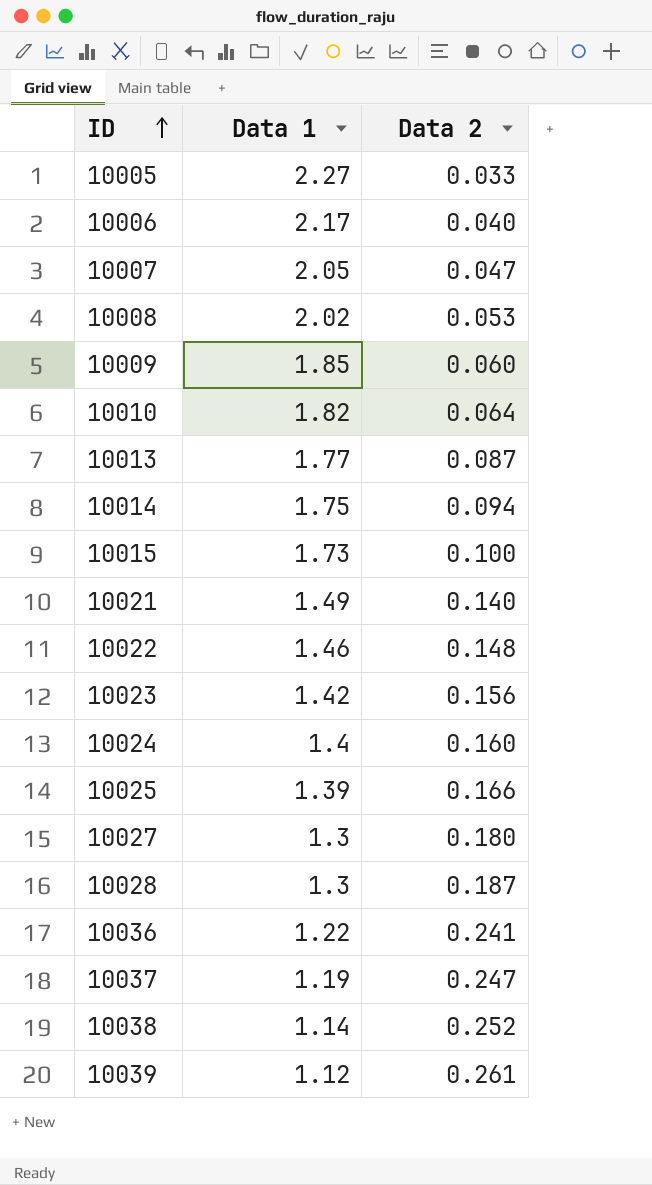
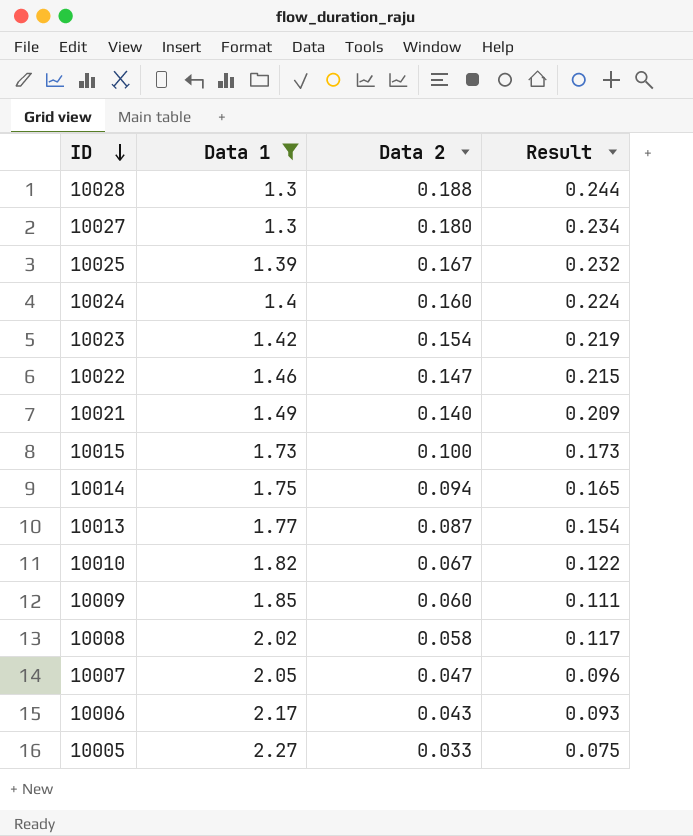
filter: none -> Data 1 >= 1.3
row order: ID ascending -> ID descending
column Result | formula: none -> [Data 1] * [Data 2]
10028 | Data 2: 0.187 -> 0.188
10025 | Data 2: 0.166 -> 0.167
10023 | Data 2: 0.156 -> 0.154
10022 | Data 2: 0.148 -> 0.147
10010 | Data 2: 0.064 -> 0.067
10008 | Data 2: 0.053 -> 0.058
10006 | Data 2: 0.040 -> 0.043

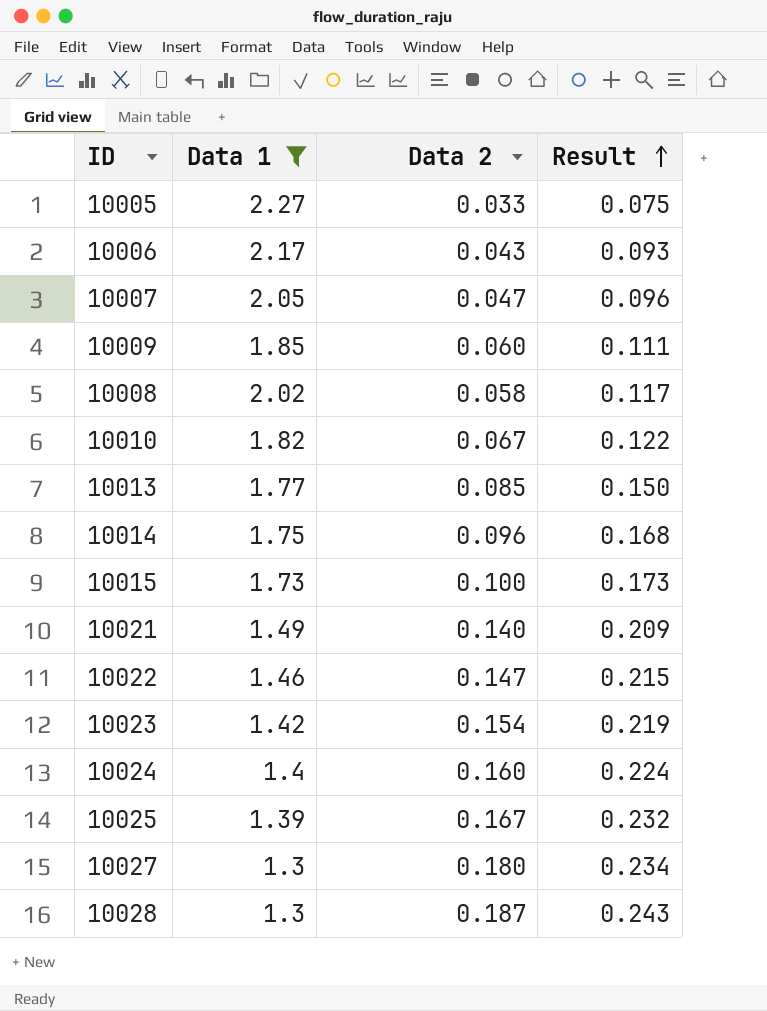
row order: ID descending -> Result ascending
10013 | Data 2: 0.087 -> 0.085
10013 | Result: 0.154 -> 0.150
10014 | Data 2: 0.094 -> 0.096
10014 | Result: 0.165 -> 0.168
10028 | Data 2: 0.188 -> 0.187
10028 | Result: 0.244 -> 0.243

